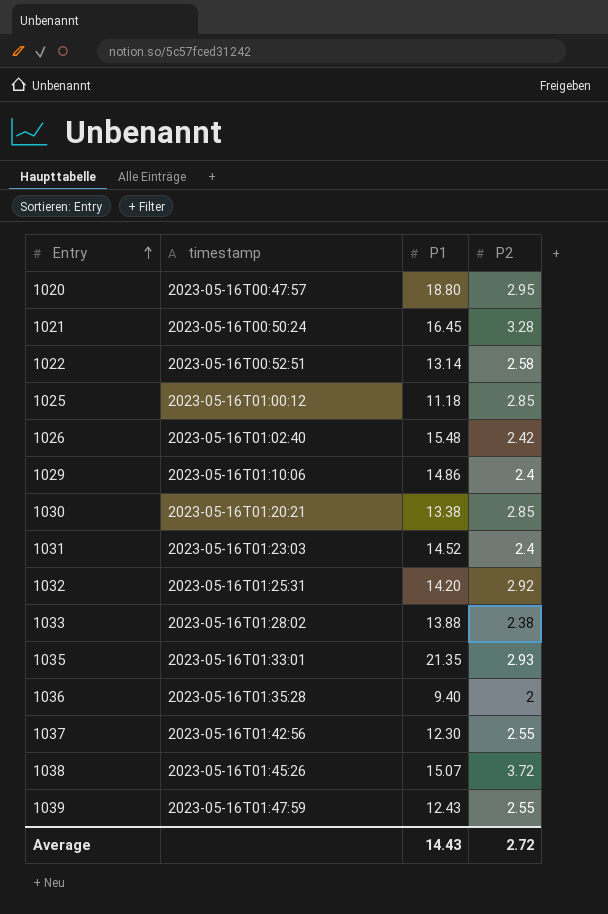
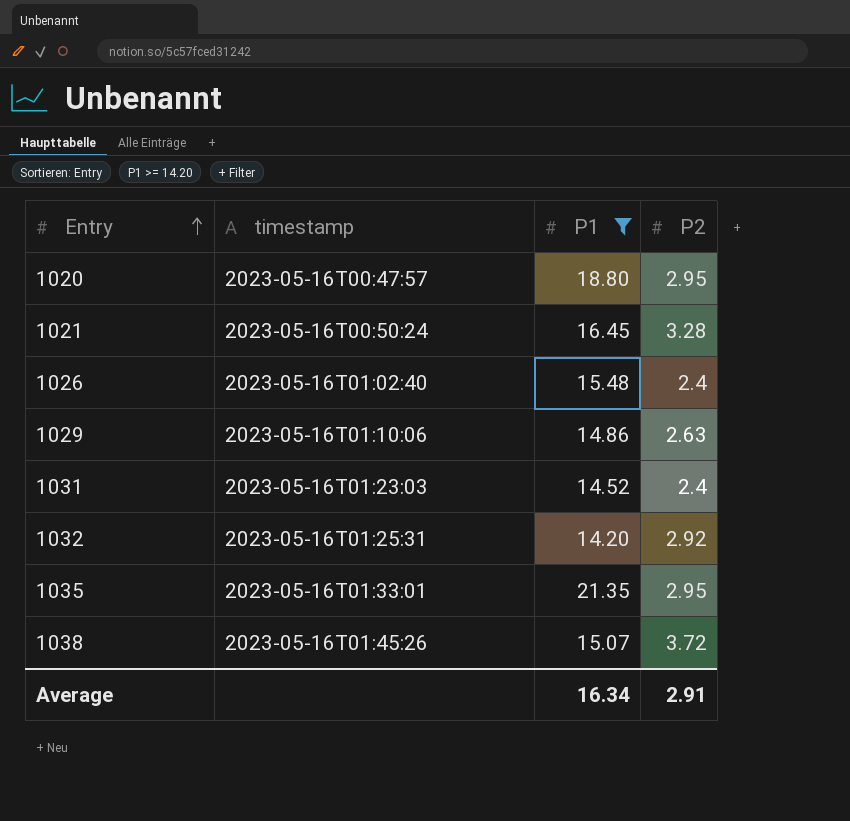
filter: none -> P1 >= 14.20
1026 | P2: 2.42 -> 2.4
1029 | P2: 2.4 -> 2.63
1035 | P2: 2.93 -> 2.95
Average | P1: 14.43 -> 16.34
Average | P2: 2.72 -> 2.91

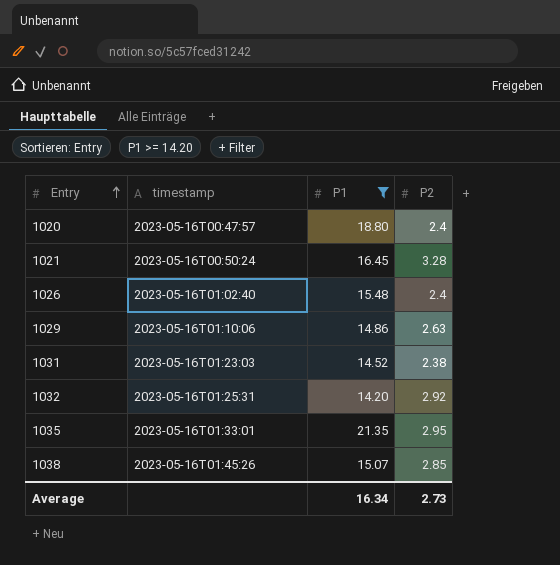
1020 | P2: 2.95 -> 2.4
1031 | P2: 2.4 -> 2.38
1038 | P2: 3.72 -> 2.85
Average | P2: 2.91 -> 2.73

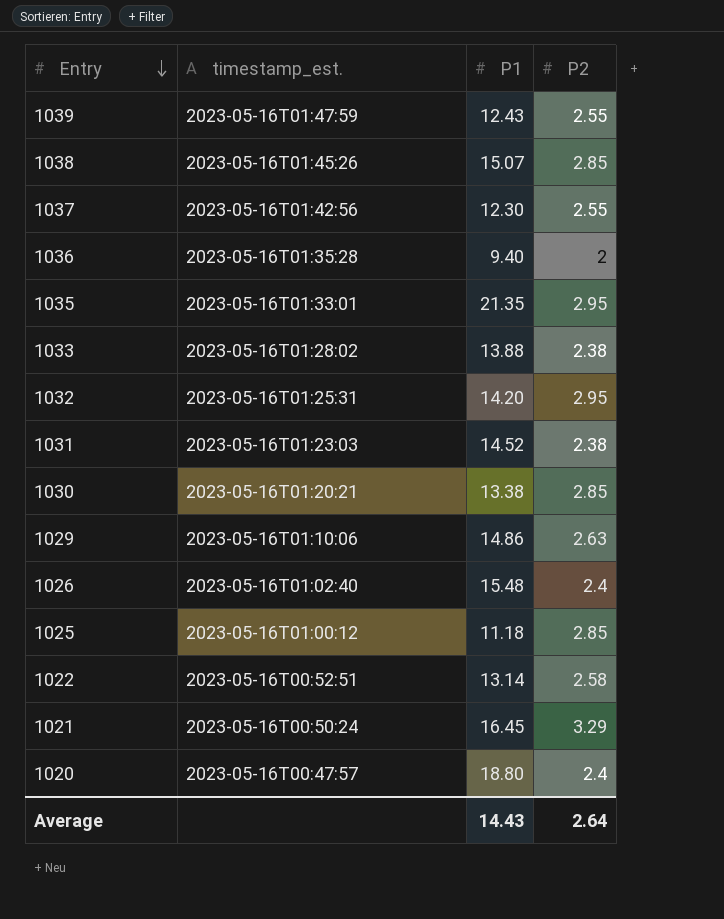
filter: P1 >= 14.20 -> none
row order: Entry ascending -> Entry descending
column name: timestamp -> timestamp_est.
1032 | P2: 2.92 -> 2.95
1021 | P2: 3.28 -> 3.29
Average | P1: 16.34 -> 14.43
Average | P2: 2.73 -> 2.64

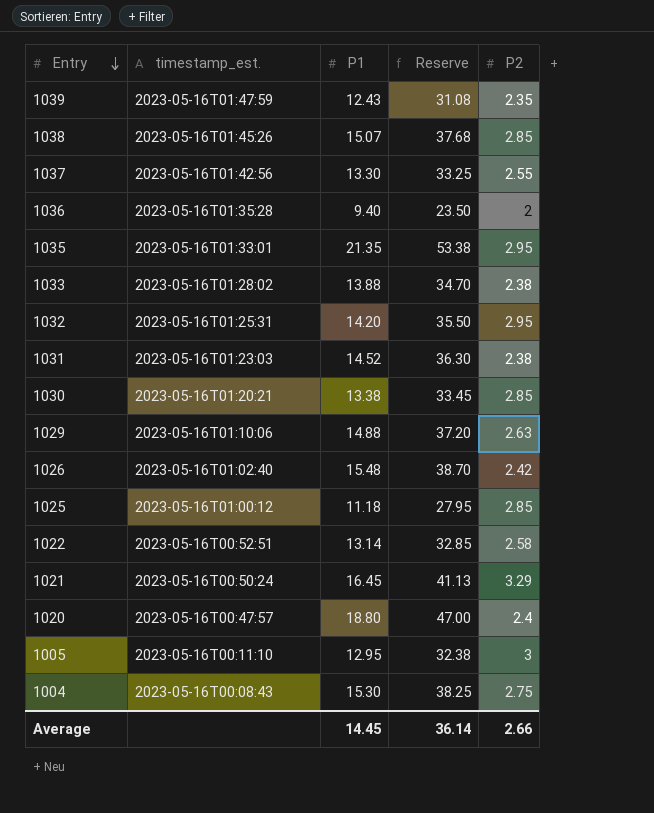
column Reserve | formula: none -> [P1] * 2.5
1039 | P2: 2.55 -> 2.35
1037 | P1: 12.30 -> 13.30
1029 | P1: 14.86 -> 14.88
1026 | P2: 2.4 -> 2.42
row 1005: none -> 2023-05-16T00:11:10 | 12.95 | 32.38 | 3
row 1004: none -> 2023-05-16T00:08:43 | 15.30 | 38.25 | 2.75
Average | P1: 14.43 -> 14.45
Average | P2: 2.64 -> 2.66

